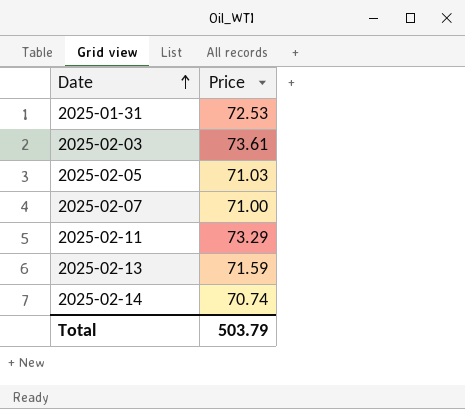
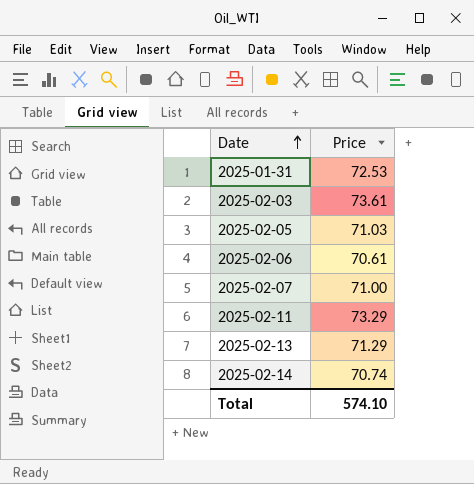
row 2025-02-06: none -> 70.61
2025-02-13 | Price: 71.59 -> 71.29
Total | Price: 503.79 -> 574.10

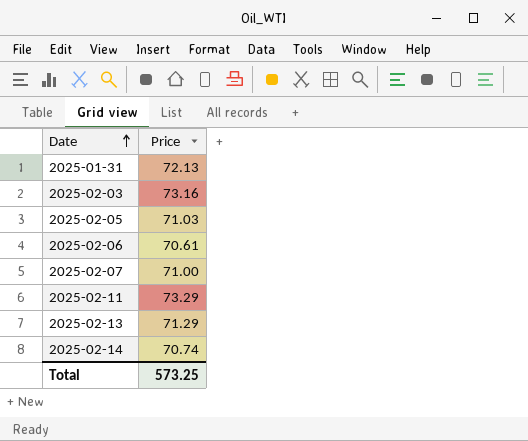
2025-01-31 | Price: 72.53 -> 72.13
2025-02-03 | Price: 73.61 -> 73.16
Total | Price: 574.10 -> 573.25

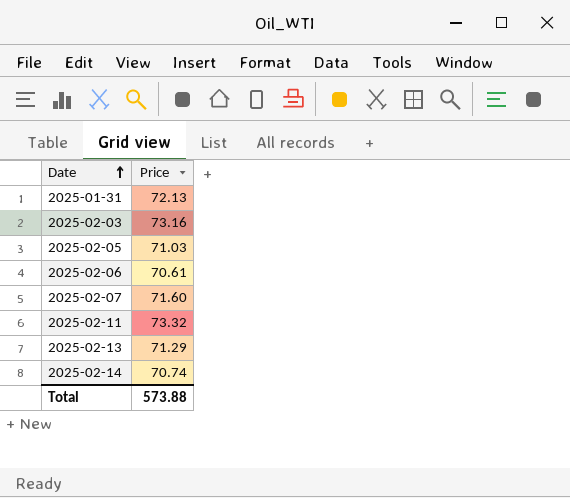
2025-02-07 | Price: 71.00 -> 71.60
2025-02-11 | Price: 73.29 -> 73.32
Total | Price: 573.25 -> 573.88

